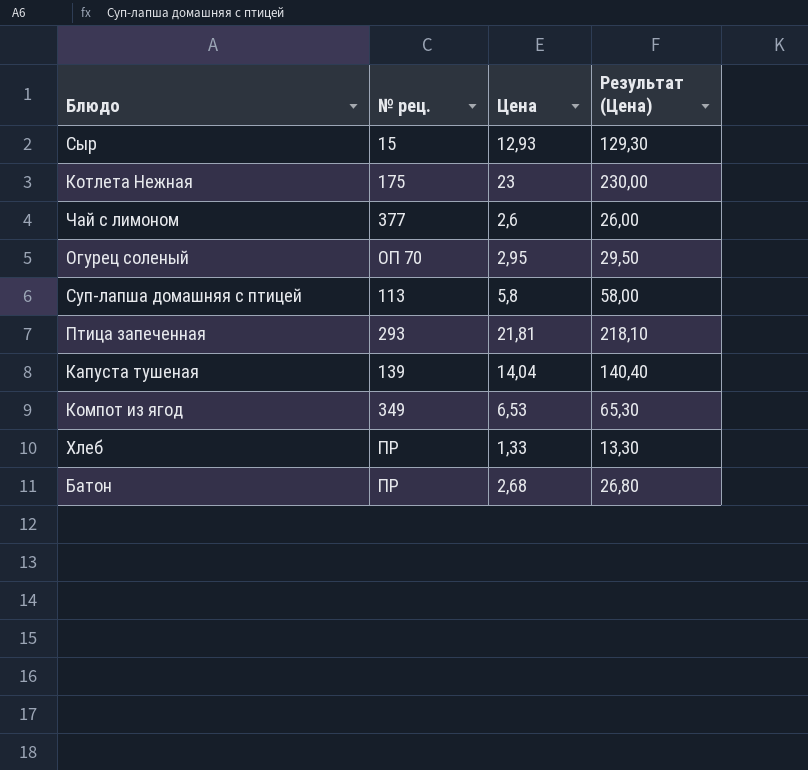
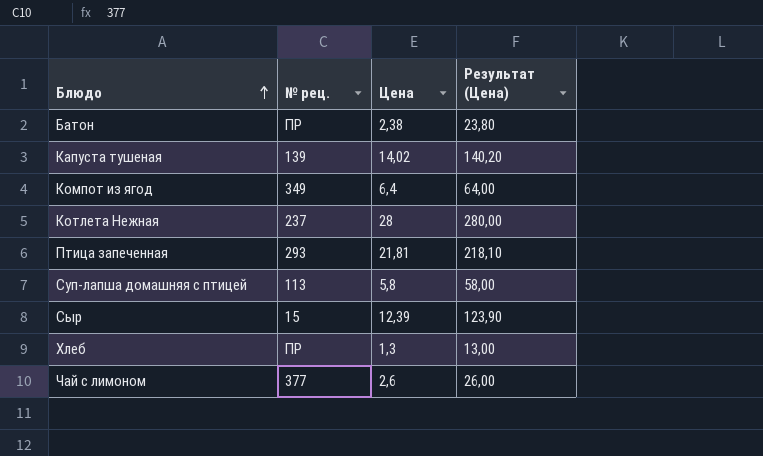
row order: none -> Блюдо ascending
row Огурец соленый: ОП 70 | 2,95 | 29,50 -> none
Батон | Цена: 2,68 -> 2,38
Батон | Результат (Цена): 26,80 -> 23,80
Капуста тушеная | Цена: 14,04 -> 14,02
Капуста тушеная | Результат (Цена): 140,40 -> 140,20
Компот из ягод | Цена: 6,53 -> 6,4
Компот из ягод | Результат (Цена): 65,30 -> 64,00
Котлета Нежная | № рец.: 175 -> 237
Котлета Нежная | Цена: 23 -> 28
Котлета Нежная | Результат (Цена): 230,00 -> 280,00
Сыр | Цена: 12,93 -> 12,39
Сыр | Результат (Цена): 129,30 -> 123,90
Хлеб | Цена: 1,33 -> 1,3
Хлеб | Результат (Цена): 13,30 -> 13,00

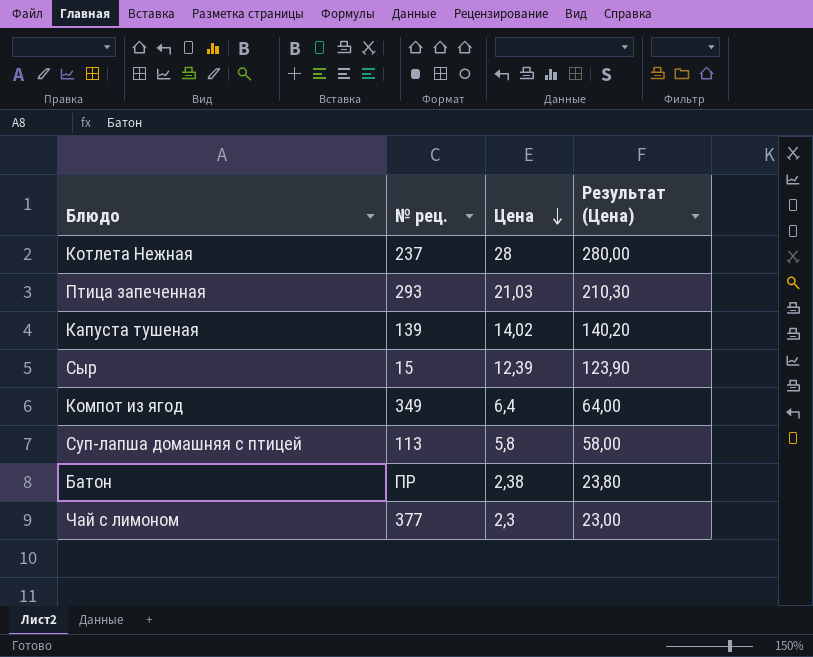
row order: Блюдо ascending -> Цена descending
row Хлеб: ПР | 1,3 | 13,00 -> none
Птица запеченная | Цена: 21,81 -> 21,03
Птица запеченная | Результат (Цена): 218,10 -> 210,30
Чай с лимоном | Цена: 2,6 -> 2,3
Чай с лимоном | Результат (Цена): 26,00 -> 23,00

